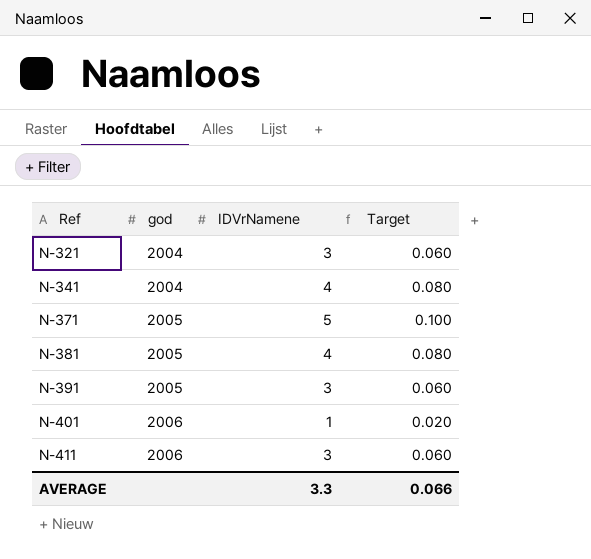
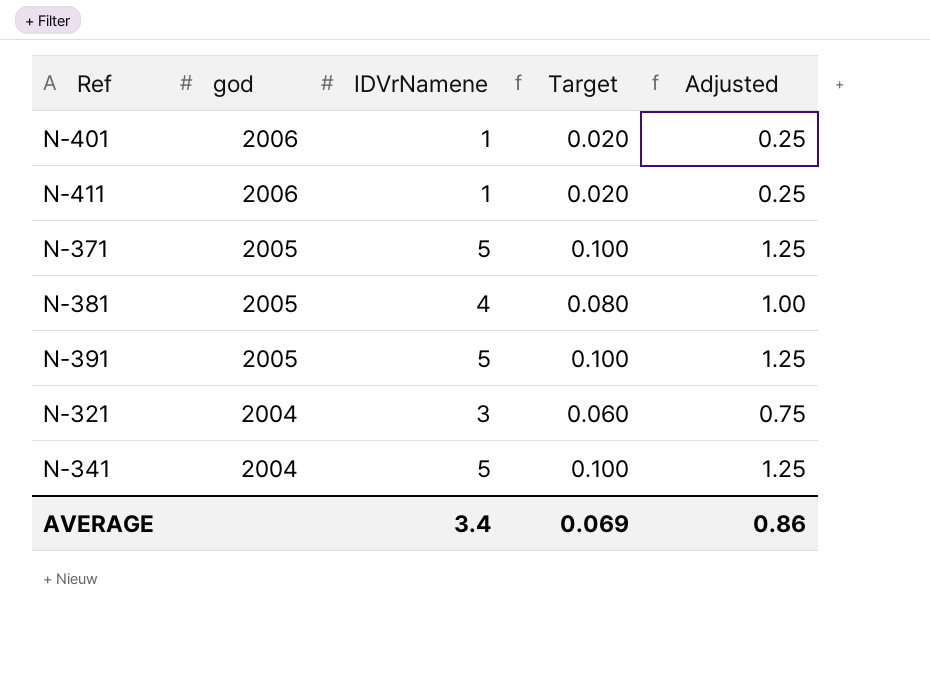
row order: Ref ascending -> god descending
column Adjusted | formula: none -> [IDVrNamene] * 0.25
N-411 | IDVrNamene: 3 -> 1
N-411 | Target: 0.060 -> 0.020
N-391 | IDVrNamene: 3 -> 5
N-391 | Target: 0.060 -> 0.100
N-341 | IDVrNamene: 4 -> 5
N-341 | Target: 0.080 -> 0.100
AVERAGE | IDVrNamene: 3.3 -> 3.4
AVERAGE | Target: 0.066 -> 0.069

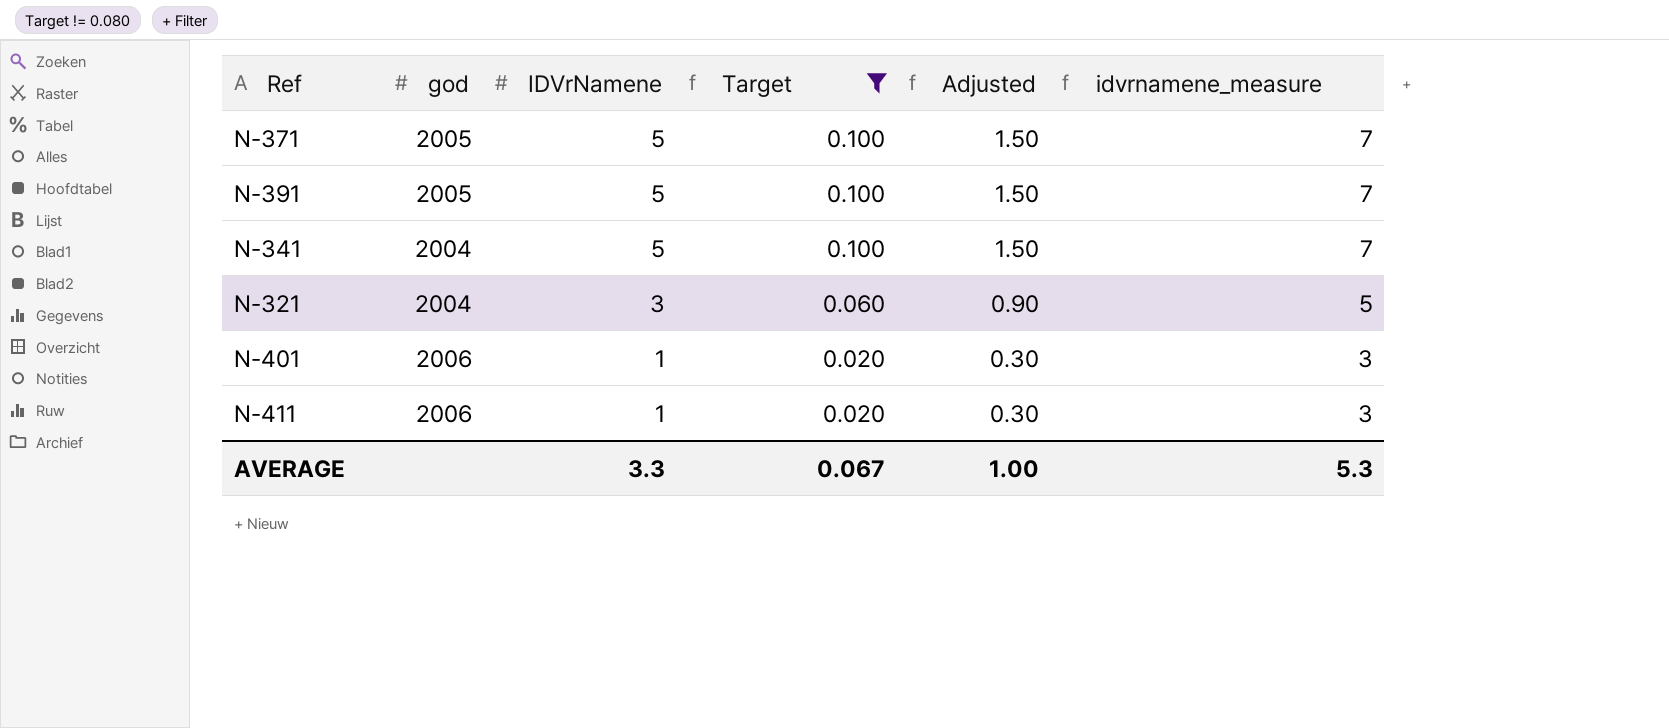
filter: none -> Target != 0.080
row order: god descending -> IDVrNamene descending
column Adjusted | formula: [IDVrNamene] * 0.25 -> [IDVrNamene] * 0.3
column idvrnamene_measure | formula: none -> [IDVrNamene] + 2
AVERAGE | IDVrNamene: 3.4 -> 3.3
AVERAGE | Target: 0.069 -> 0.067
AVERAGE | Adjusted: 0.86 -> 1.00

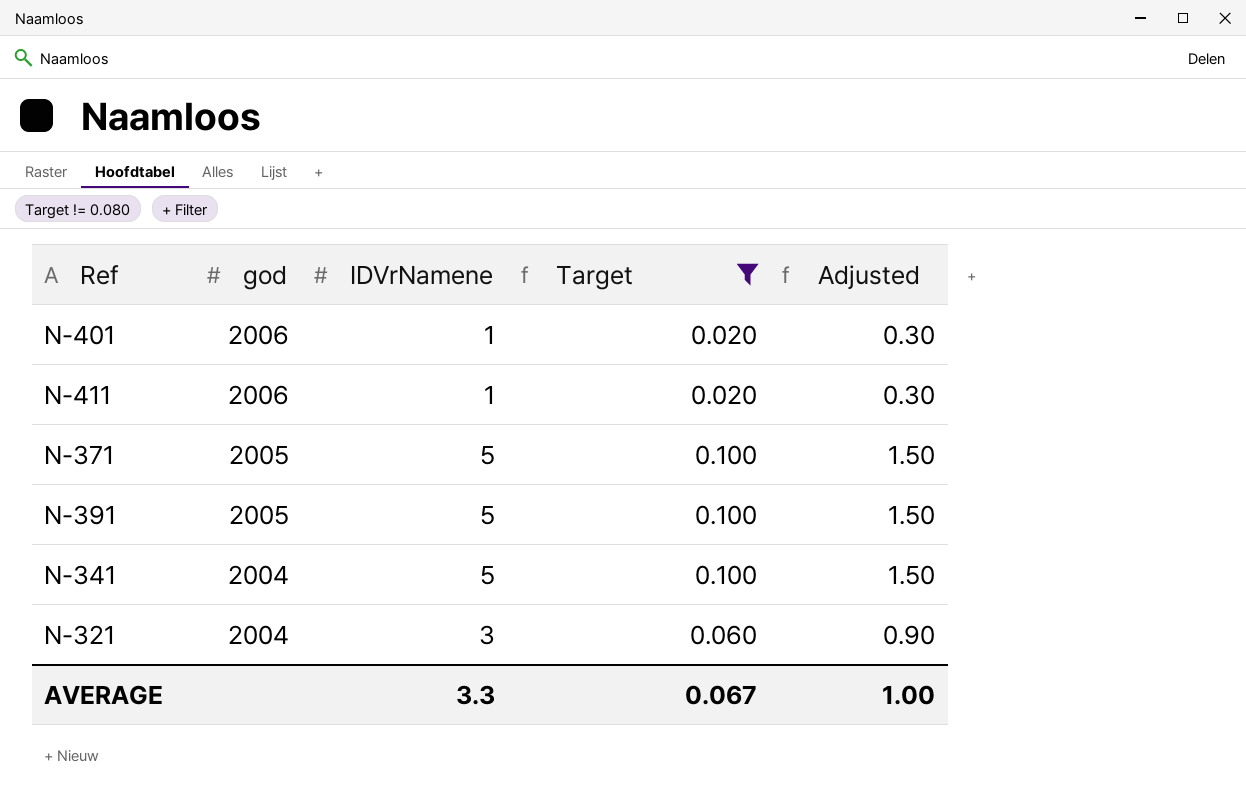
row order: IDVrNamene descending -> god descending
column idvrnamene_measure | formula: [IDVrNamene] + 2 -> none

